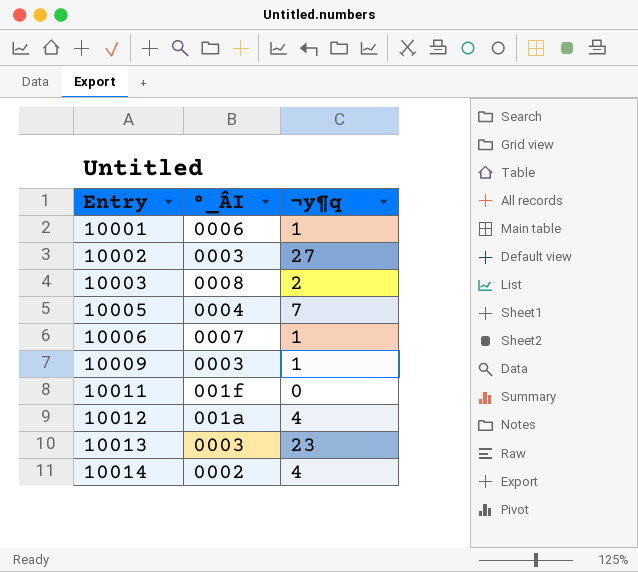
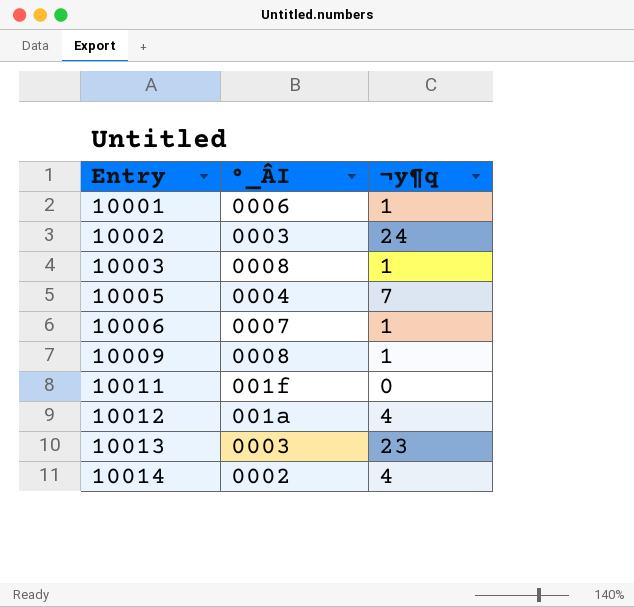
10002 | ¬y¶q: 27 -> 24
10003 | ¬y¶q: 2 -> 1
10009 | °_ÂI: 0003 -> 0008

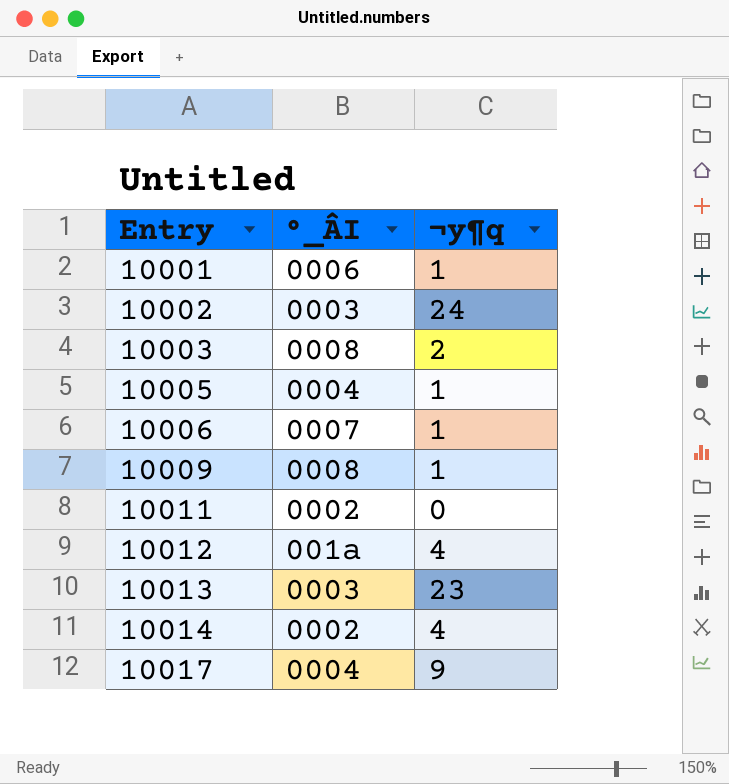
10003 | ¬y¶q: 1 -> 2
10005 | ¬y¶q: 7 -> 1
10011 | °_ÂI: 001f -> 0002
row 10017: none -> 0004 | 9

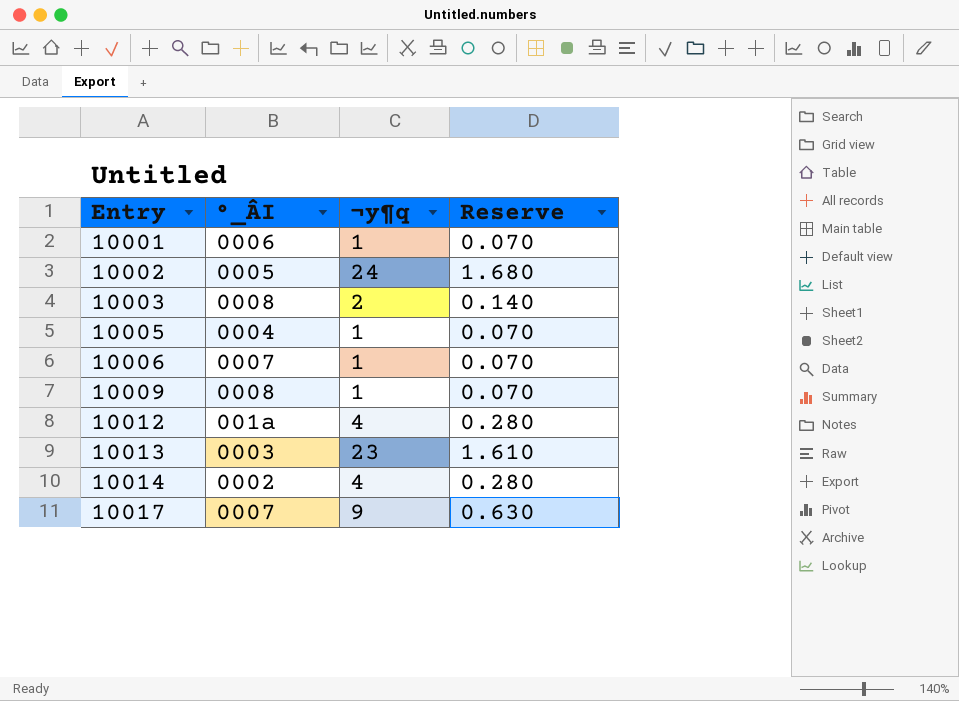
column Reserve | formula: none -> [¬y¶q] * 0.07
row 10011: 0002 | 0 -> none
10002 | °_ÂI: 0003 -> 0005
10017 | °_ÂI: 0004 -> 0007

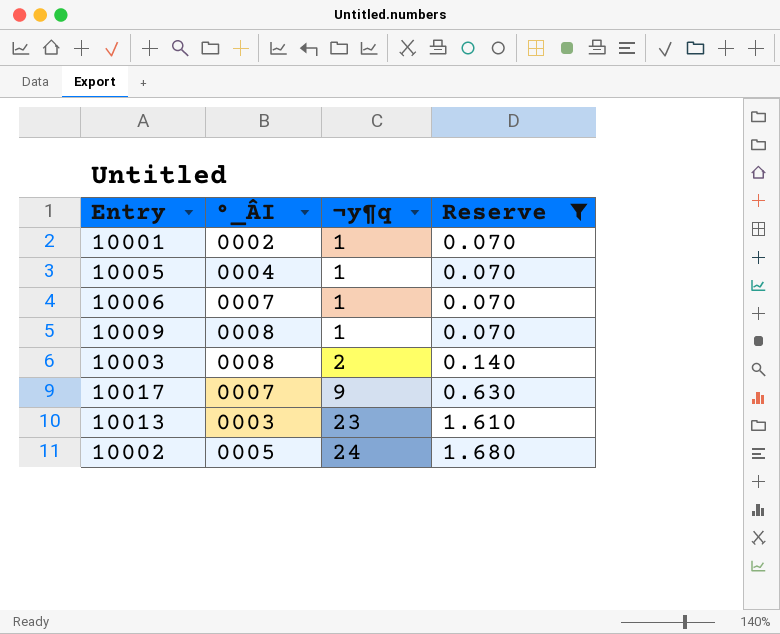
filter: none -> Reserve != 0.280
row order: Entry ascending -> ¬y¶q ascending
10001 | °_ÂI: 0006 -> 0002

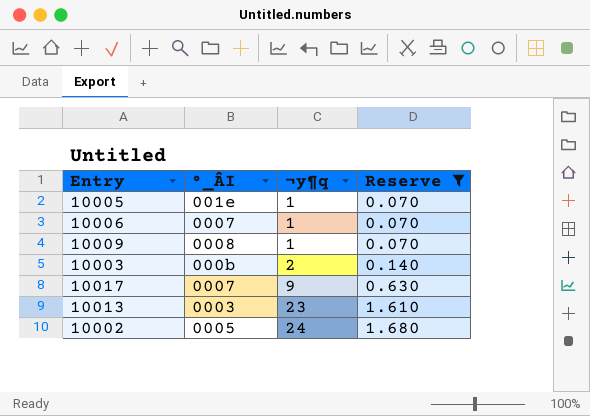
row 10001: 0002 | 1 | 0.070 -> none
10005 | °_ÂI: 0004 -> 001e
10003 | °_ÂI: 0008 -> 000b

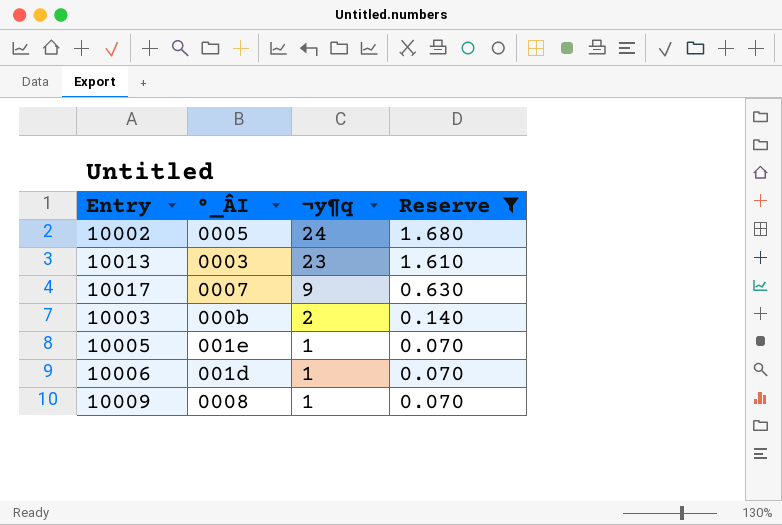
row order: ¬y¶q ascending -> ¬y¶q descending
10006 | °_ÂI: 0007 -> 001d

